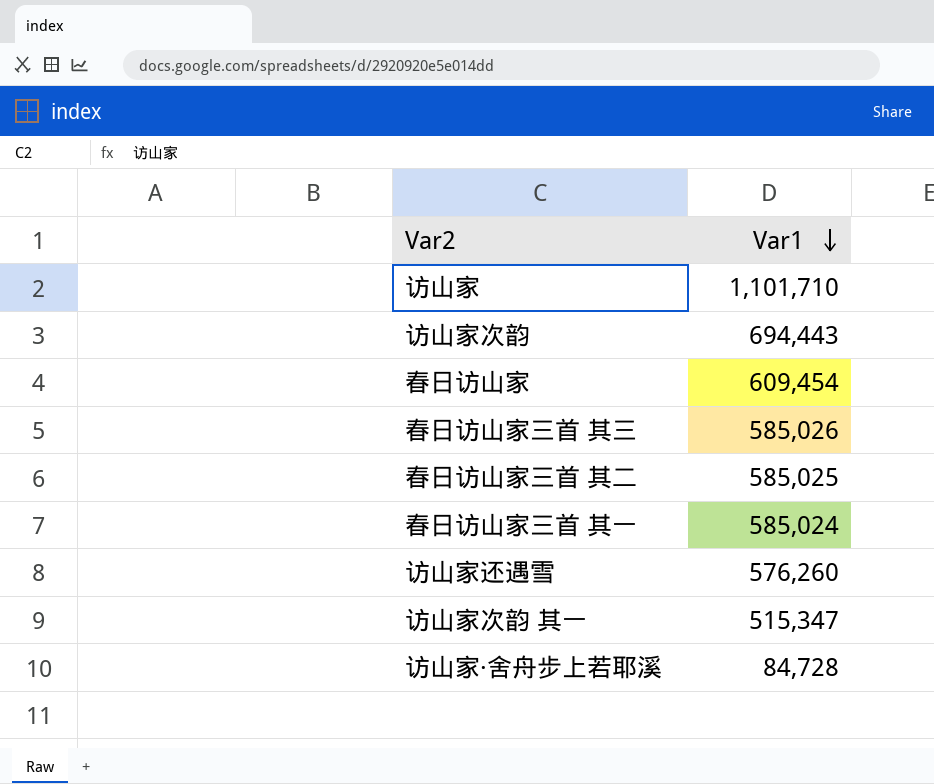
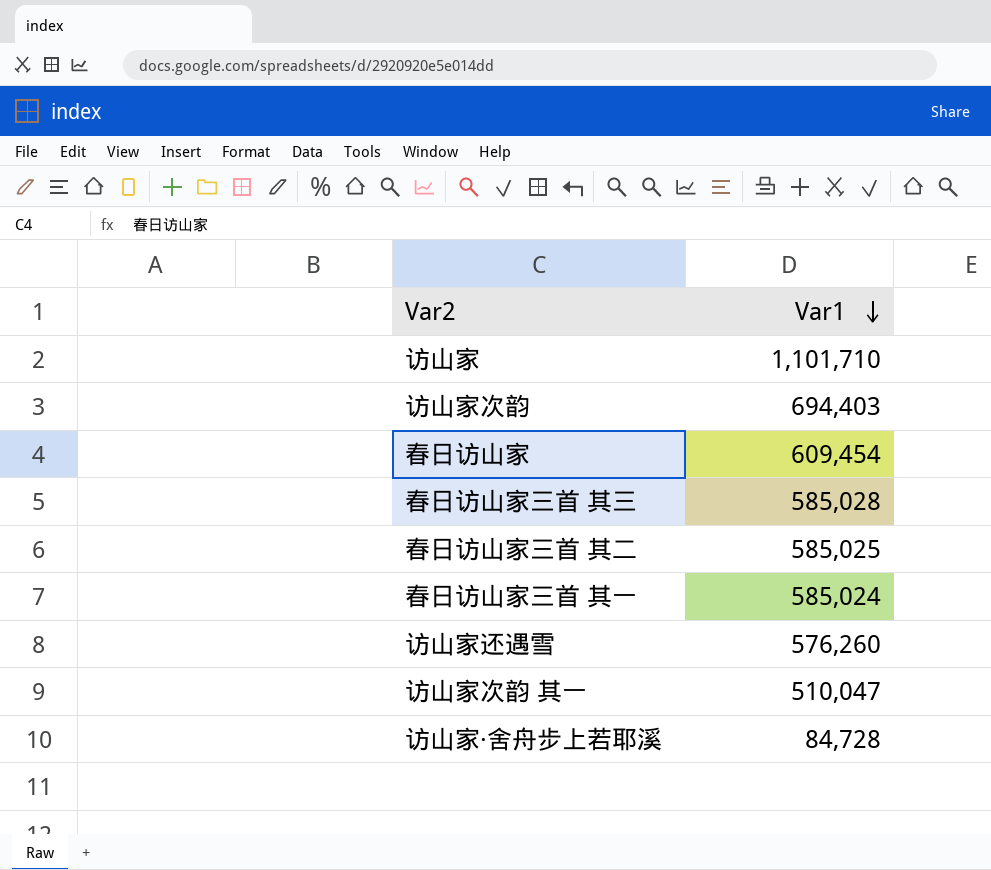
访山家次韵 | Var1: 694,443 -> 694,403
春日访山家三首 其三 | Var1: 585,026 -> 585,028
访山家次韵 其一 | Var1: 515,347 -> 510,047

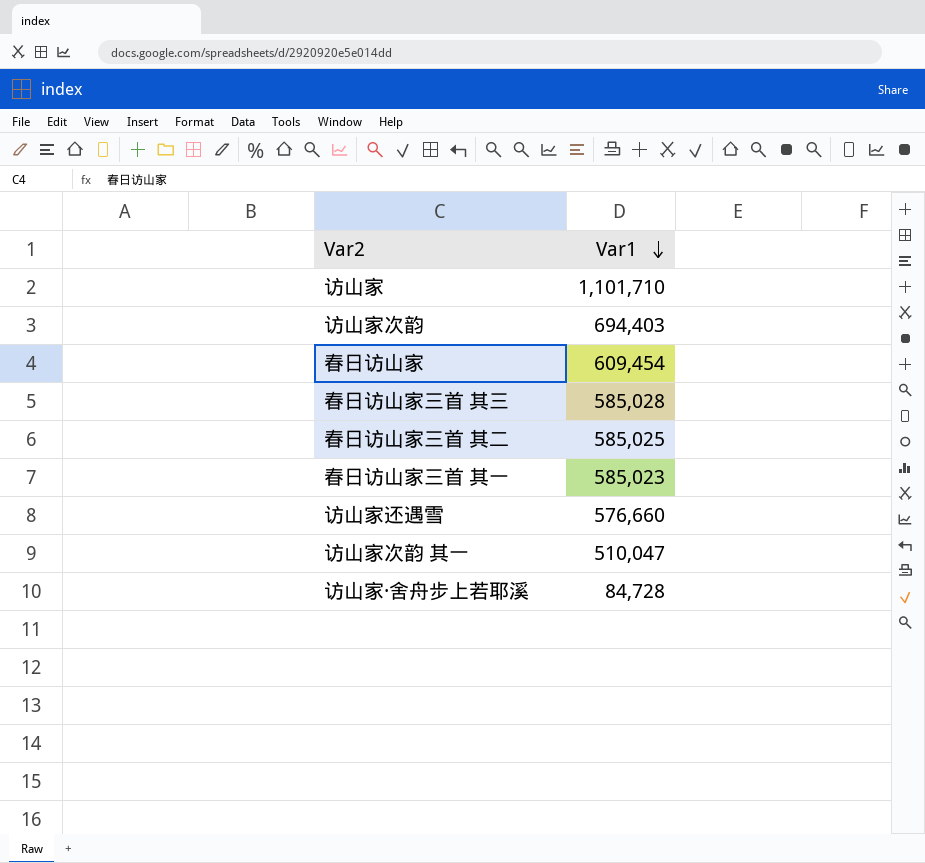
春日访山家三首 其一 | Var1: 585,024 -> 585,023
访山家还遇雪 | Var1: 576,260 -> 576,660

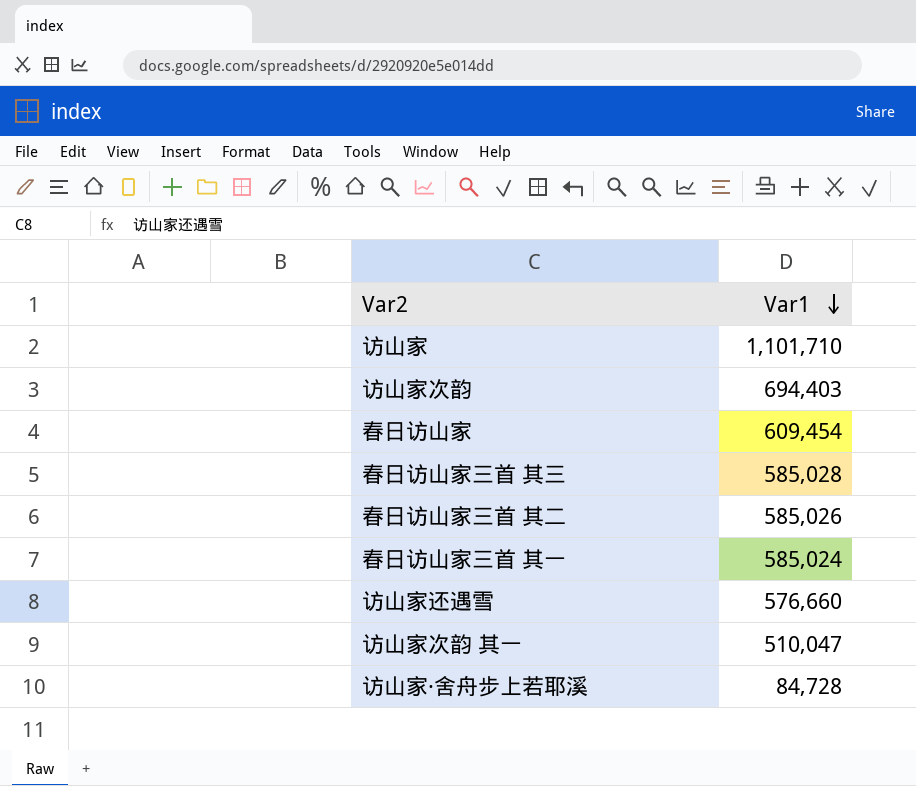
春日访山家三首 其二 | Var1: 585,025 -> 585,026
春日访山家三首 其一 | Var1: 585,023 -> 585,024

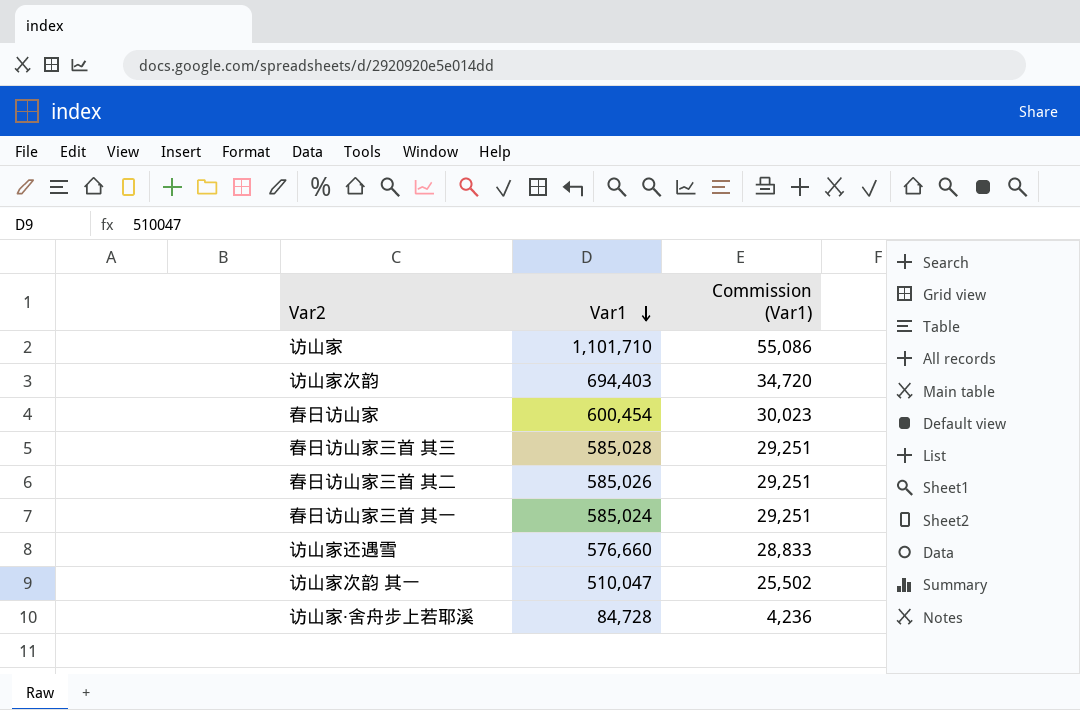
column Commission (Var1) | formula: none -> [Var1] * 0.05
春日访山家 | Var1: 609,454 -> 600,454

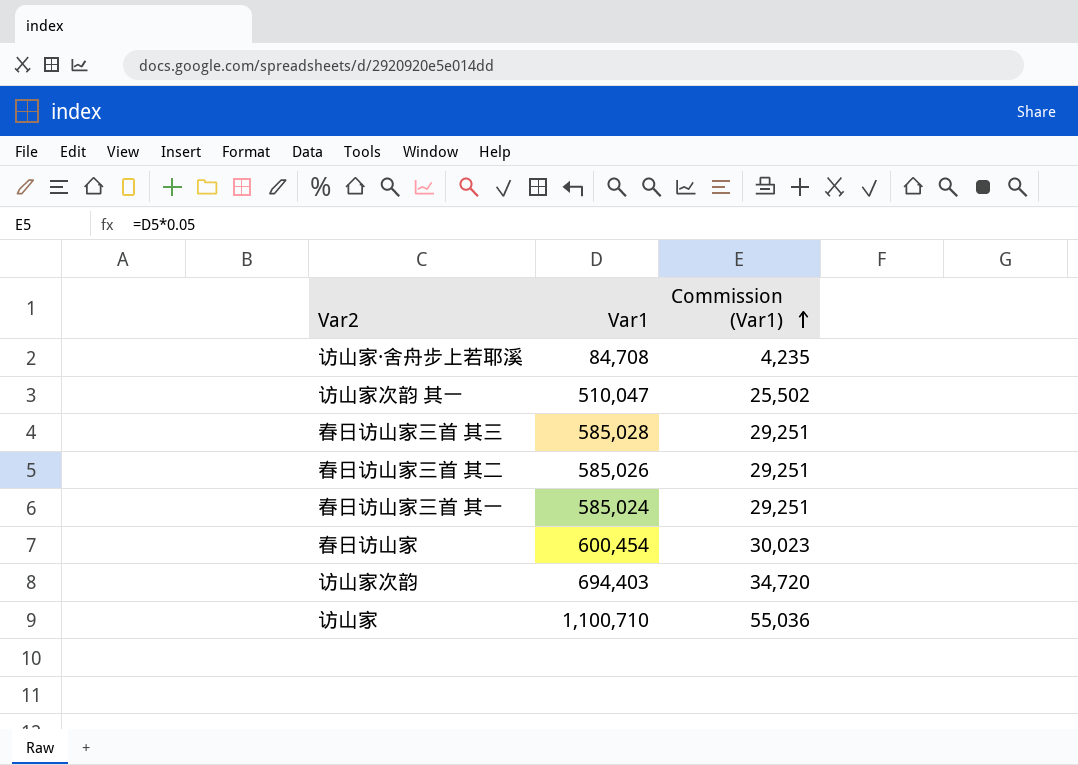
row order: Var1 descending -> Commission (Var1) ascending
row 访山家还遇雪: 576,660 | 28,833 -> none
访山家·舍舟步上若耶溪 | Var1: 84,728 -> 84,708
访山家·舍舟步上若耶溪 | Commission (Var1): 4,236 -> 4,235
访山家 | Var1: 1,101,710 -> 1,100,710
访山家 | Commission (Var1): 55,086 -> 55,036

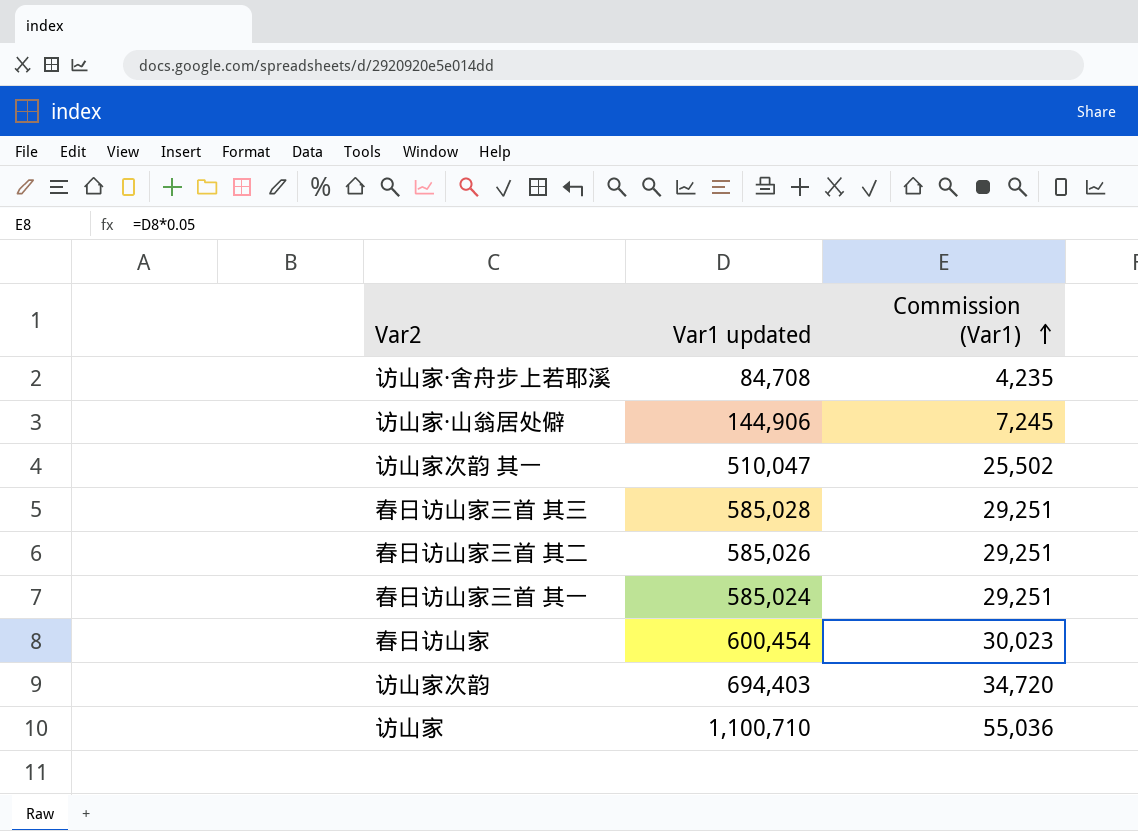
column name: Var1 -> Var1 updated
row 访山家·山翁居处僻: none -> 144,906 | 7,245

